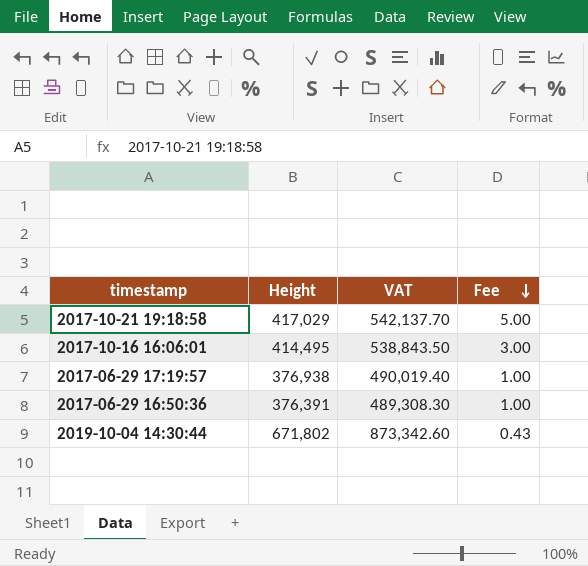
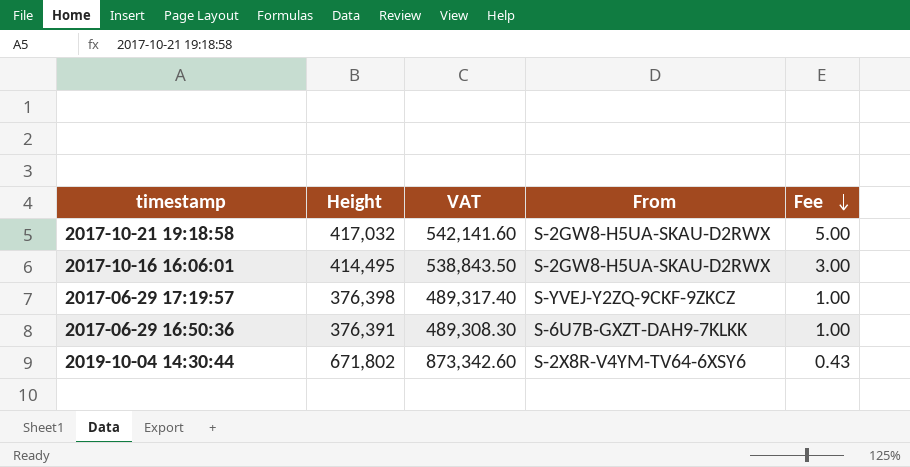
column From | position: none -> 4
2017-10-21 19:18:58 | Height: 417,029 -> 417,032
2017-10-21 19:18:58 | VAT: 542,137.70 -> 542,141.60
2017-06-29 17:19:57 | Height: 376,938 -> 376,398
2017-06-29 17:19:57 | VAT: 490,019.40 -> 489,317.40

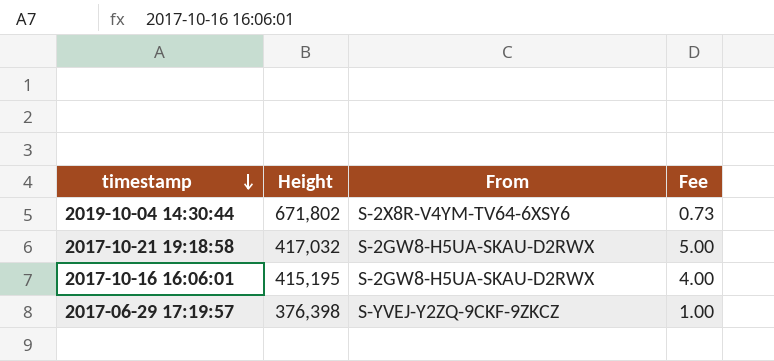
row order: Fee descending -> timestamp descending
column VAT | formula: [Height] * 1.3 -> none
row 2017-06-29 16:50:36: 376,391 | 489,308.30 | S-6U7B-GXZT-DAH9-7KLKK | 1.00 -> none
2019-10-04 14:30:44 | Fee: 0.43 -> 0.73
2017-10-16 16:06:01 | Height: 414,495 -> 415,195
2017-10-16 16:06:01 | Fee: 3.00 -> 4.00

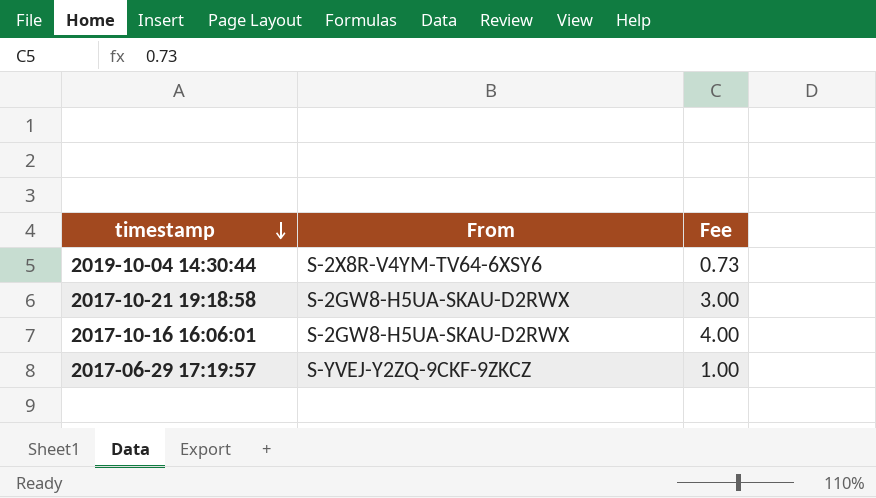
column Height | position: 2 -> none
2017-10-21 19:18:58 | Fee: 5.00 -> 3.00

